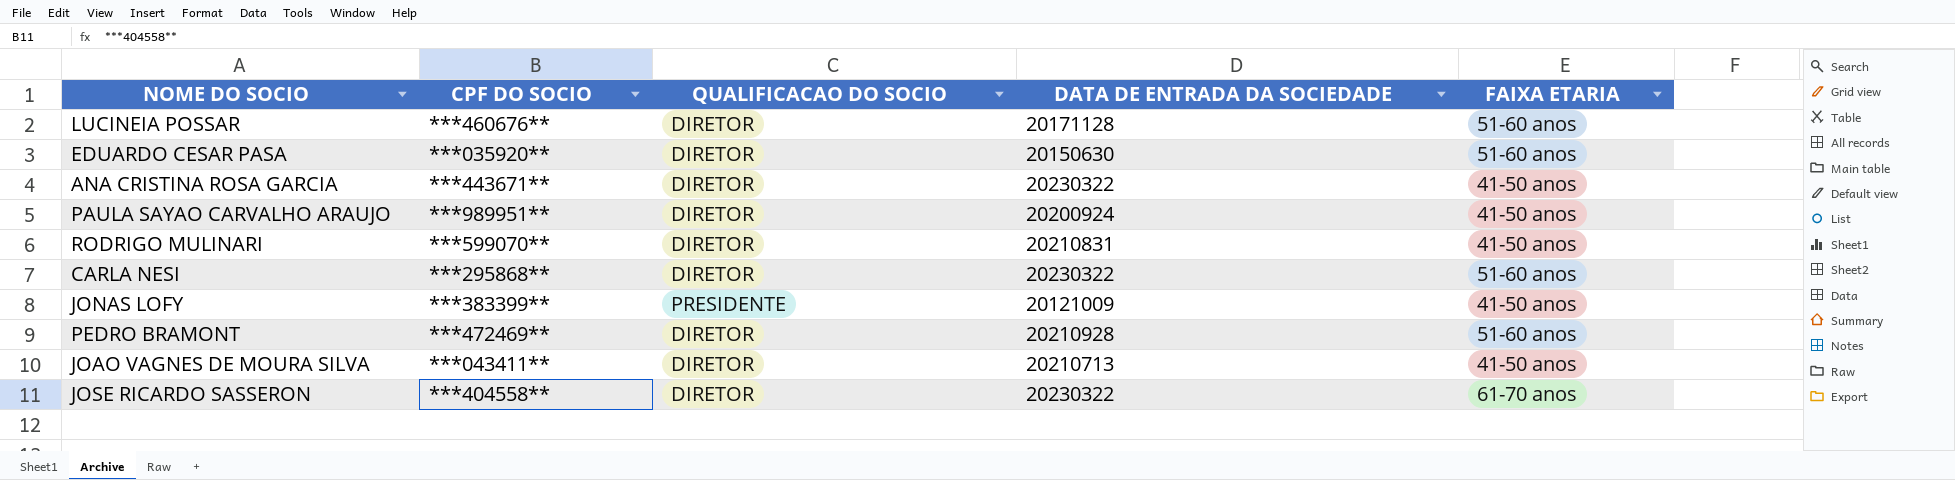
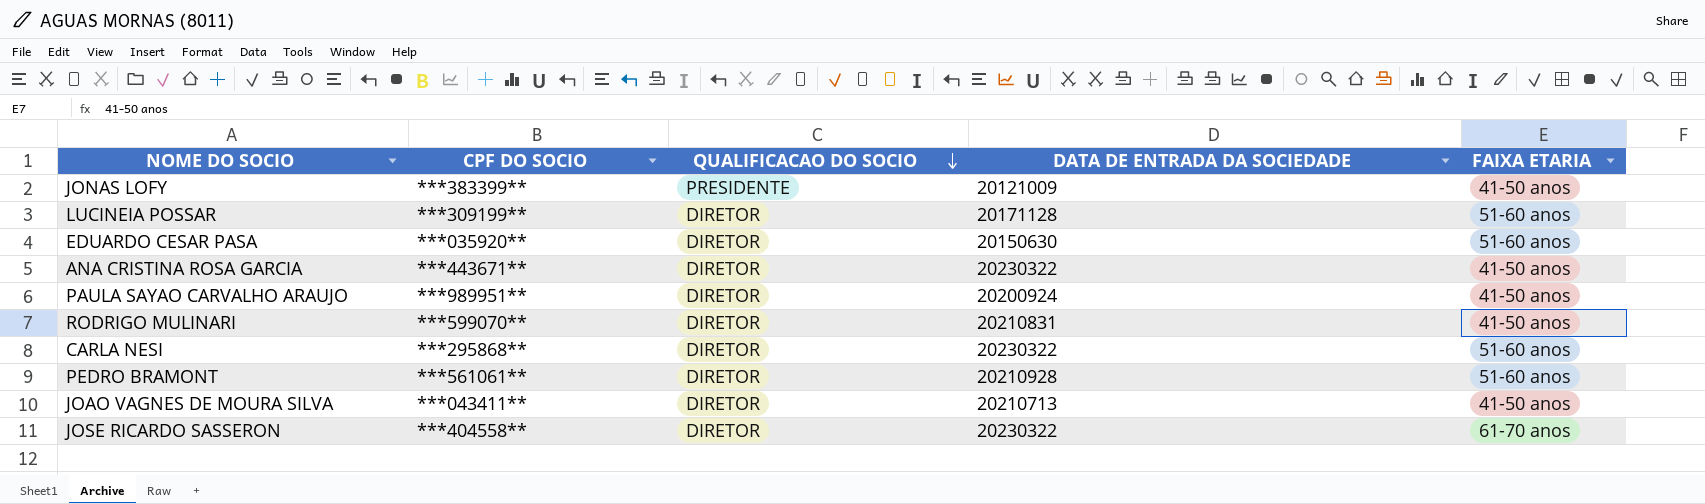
row order: none -> QUALIFICACAO DO SOCIO descending
LUCINEIA POSSAR | CPF DO SOCIO: ***460676** -> ***309199**
PEDRO BRAMONT | CPF DO SOCIO: ***472469** -> ***561061**

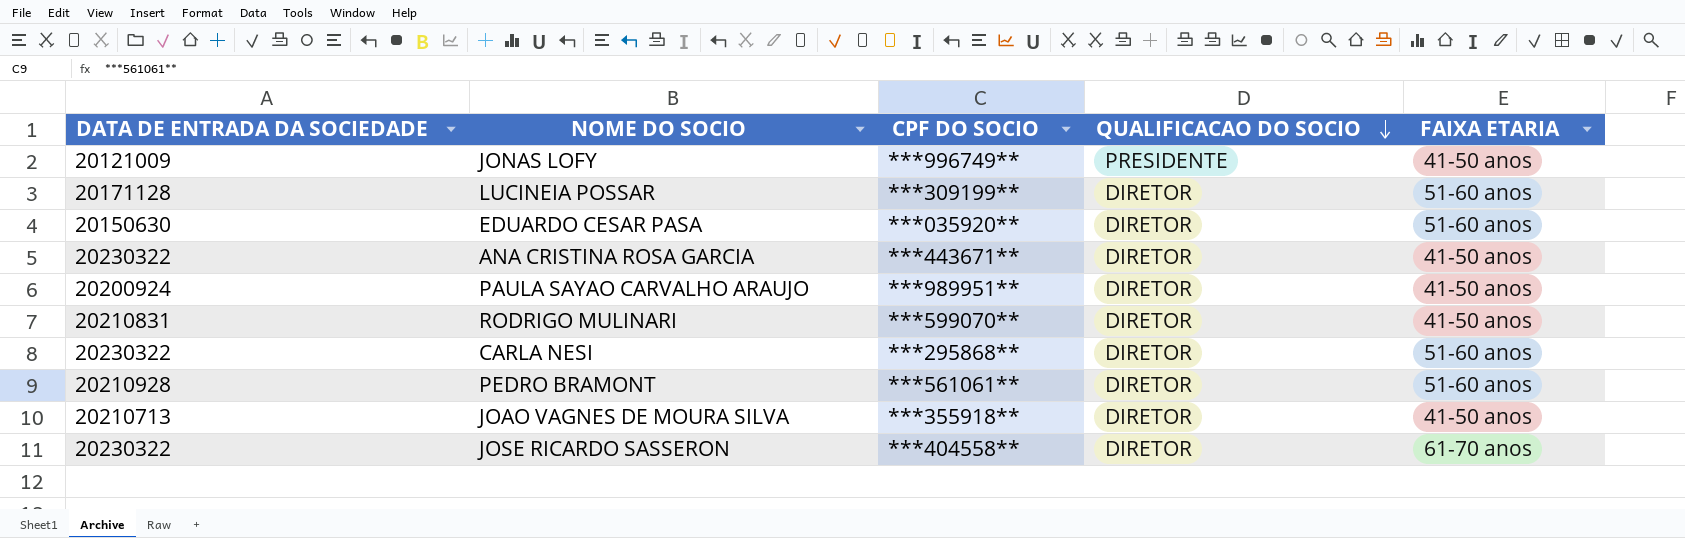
column DATA DE ENTRADA DA SOCIEDADE | position: 4 -> 1
JONAS LOFY | CPF DO SOCIO: ***383399** -> ***996749**
JOAO VAGNES DE MOURA SILVA | CPF DO SOCIO: ***043411** -> ***355918**

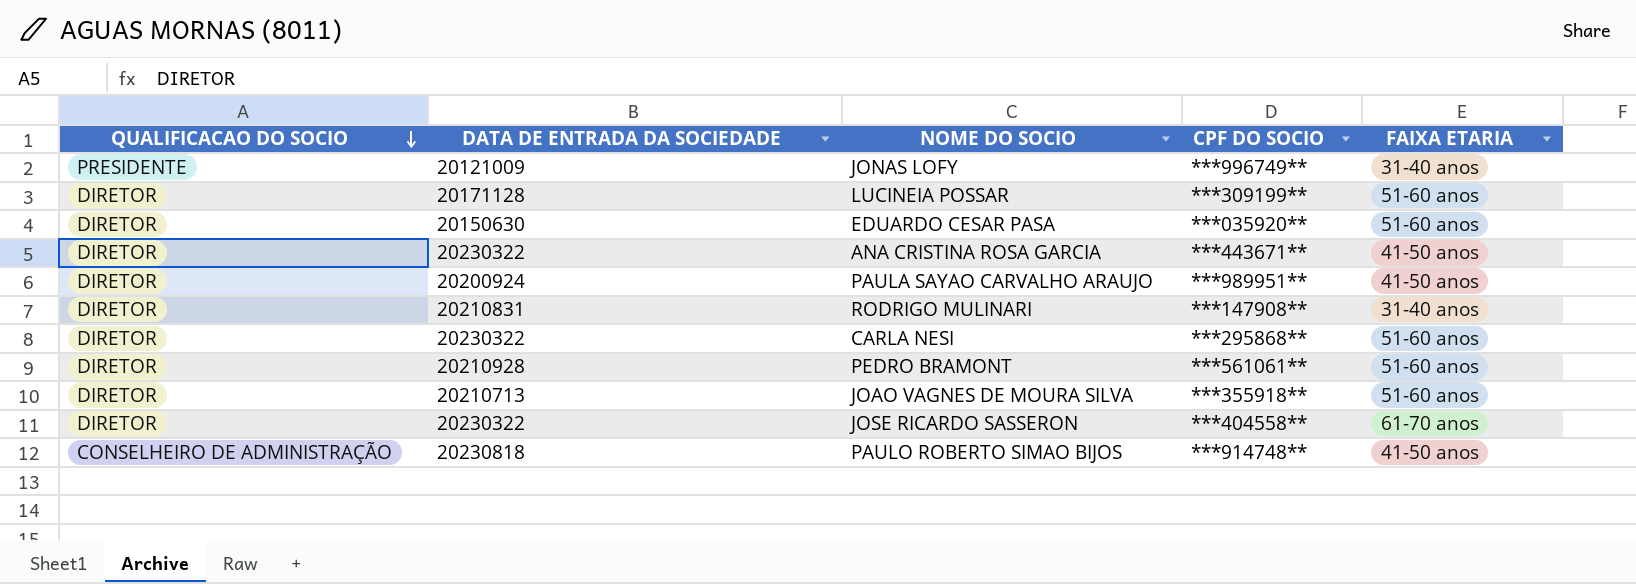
column QUALIFICACAO DO SOCIO | position: 4 -> 1
JONAS LOFY | FAIXA ETARIA: 41-50 anos -> 31-40 anos
RODRIGO MULINARI | CPF DO SOCIO: ***599070** -> ***147908**
RODRIGO MULINARI | FAIXA ETARIA: 41-50 anos -> 31-40 anos
JOAO VAGNES DE MOURA SILVA | FAIXA ETARIA: 41-50 anos -> 51-60 anos
row PAULO ROBERTO SIMAO BIJOS: none -> CONSELHEIRO DE ADMINISTRAÇÃO | 20230818 | ***914748** | 41-50 anos

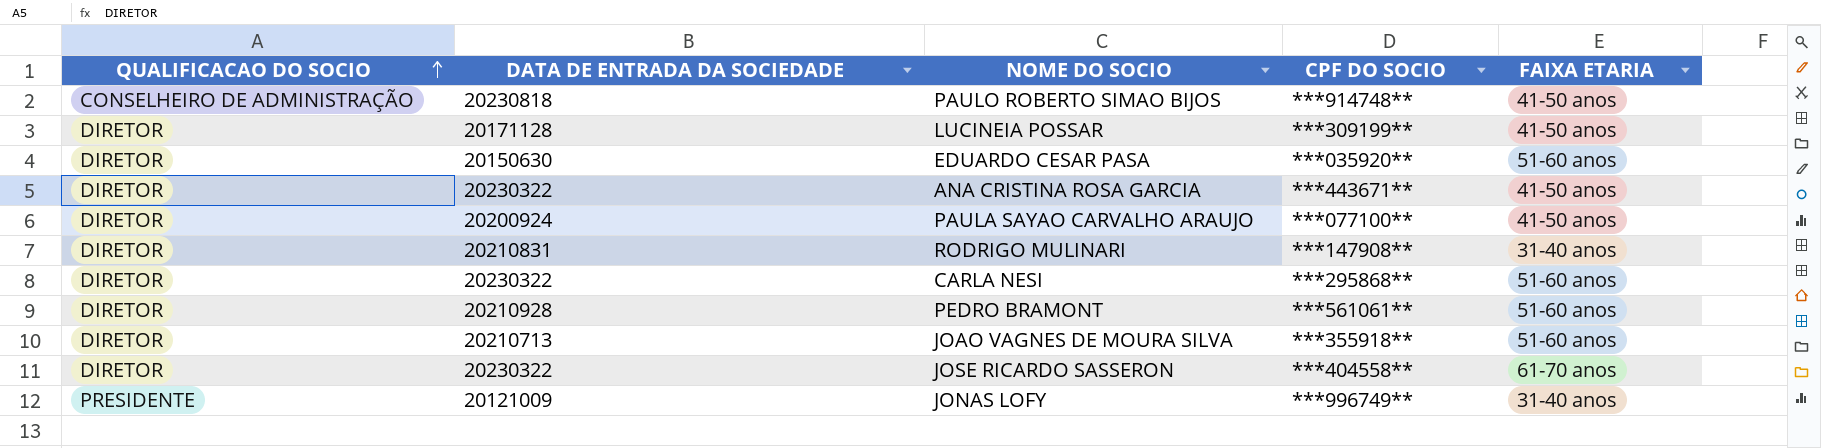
row order: QUALIFICACAO DO SOCIO descending -> QUALIFICACAO DO SOCIO ascending
LUCINEIA POSSAR | FAIXA ETARIA: 51-60 anos -> 41-50 anos
PAULA SAYAO CARVALHO ARAUJO | CPF DO SOCIO: ***989951** -> ***077100**

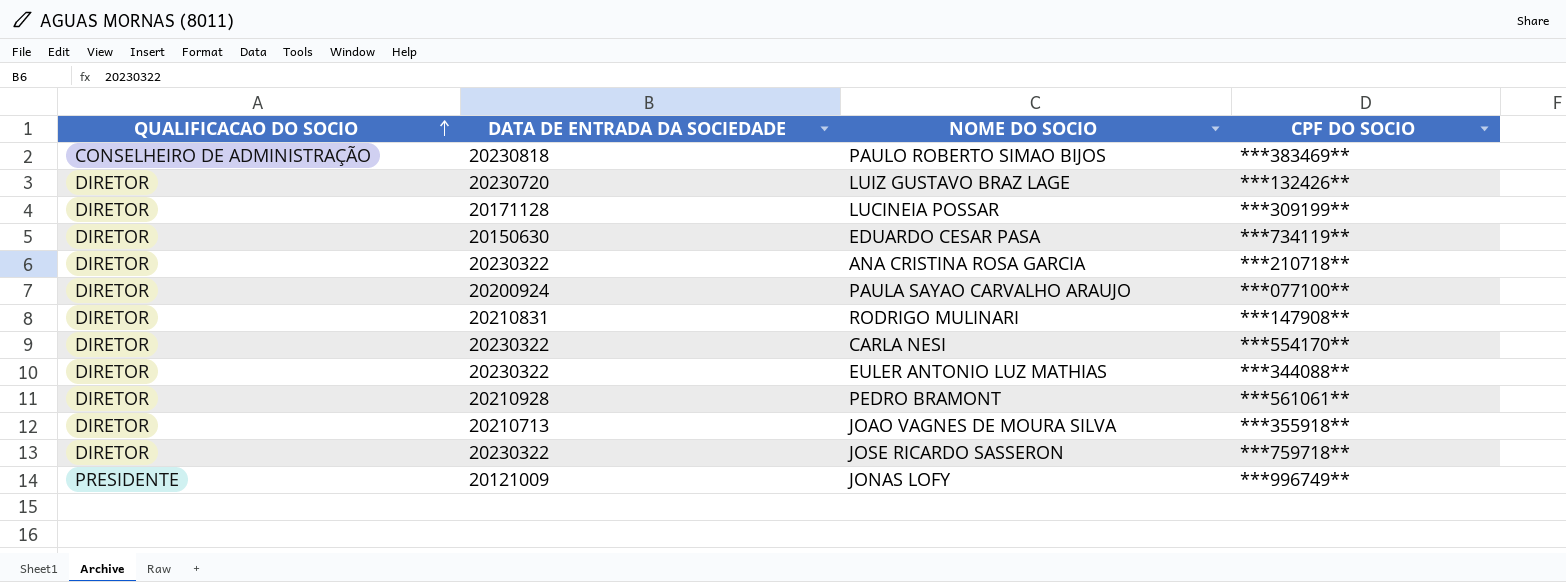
column FAIXA ETARIA | position: 5 -> none
PAULO ROBERTO SIMAO BIJOS | CPF DO SOCIO: ***914748** -> ***383469**
row LUIZ GUSTAVO BRAZ LAGE: none -> DIRETOR | 20230720 | ***132426**
EDUARDO CESAR PASA | CPF DO SOCIO: ***035920** -> ***734119**
ANA CRISTINA ROSA GARCIA | CPF DO SOCIO: ***443671** -> ***210718**
CARLA NESI | CPF DO SOCIO: ***295868** -> ***554170**
row EULER ANTONIO LUZ MATHIAS: none -> DIRETOR | 20230322 | ***344088**
JOSE RICARDO SASSERON | CPF DO SOCIO: ***404558** -> ***759718**

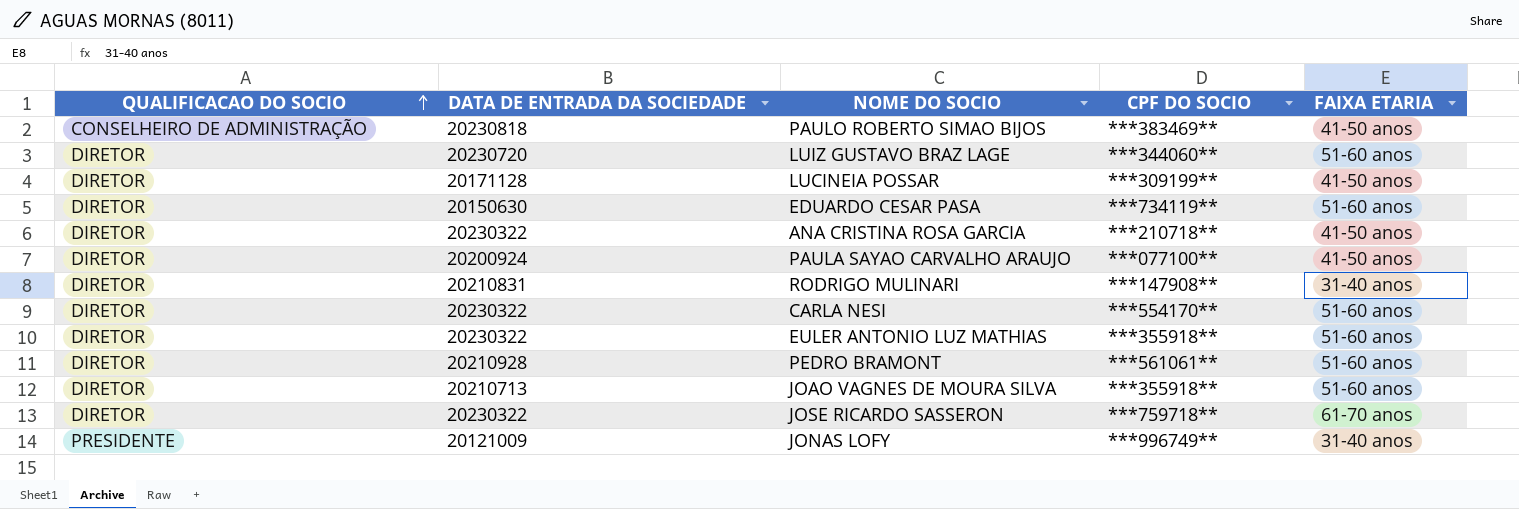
column FAIXA ETARIA | position: none -> 5
LUIZ GUSTAVO BRAZ LAGE | CPF DO SOCIO: ***132426** -> ***344060**
EULER ANTONIO LUZ MATHIAS | CPF DO SOCIO: ***344088** -> ***355918**

